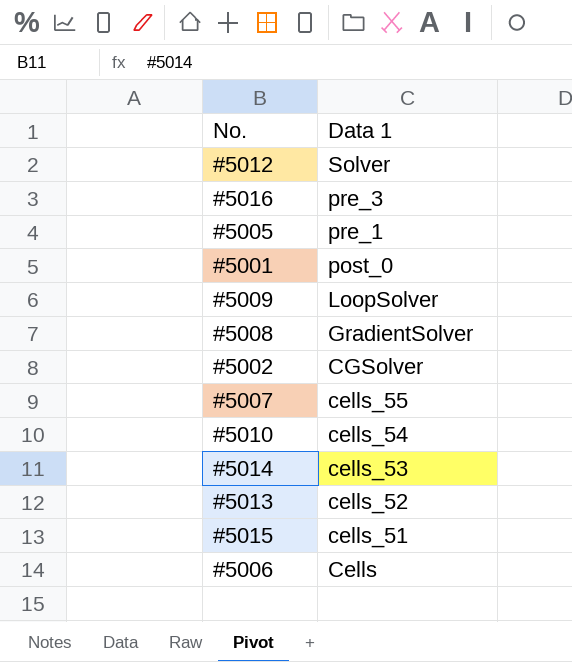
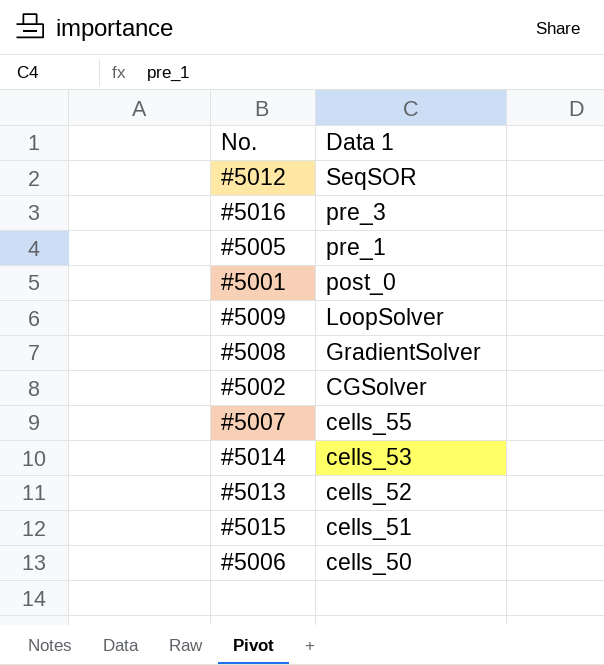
row #5010: cells_54 -> none
#5012 | Data 1: Solver -> SeqSOR
#5006 | Data 1: Cells -> cells_50

